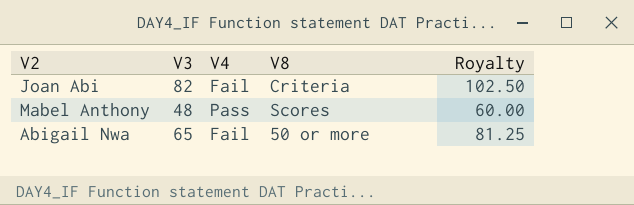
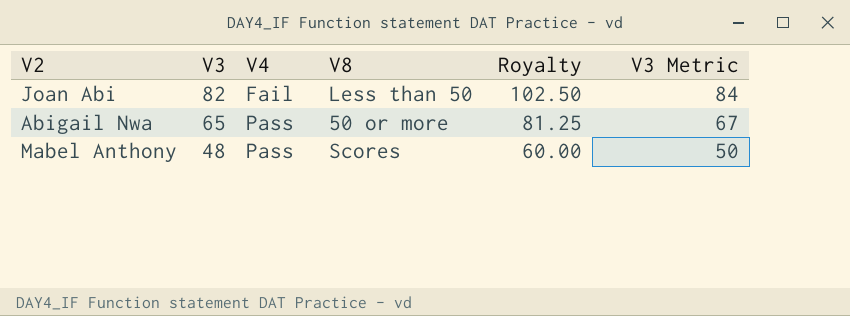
row order: none -> V3 descending
column V3 Metric | formula: none -> [V3] + 2
Joan Abi | V8: Criteria -> Less than 50
Abigail Nwa | V4: Fail -> Pass

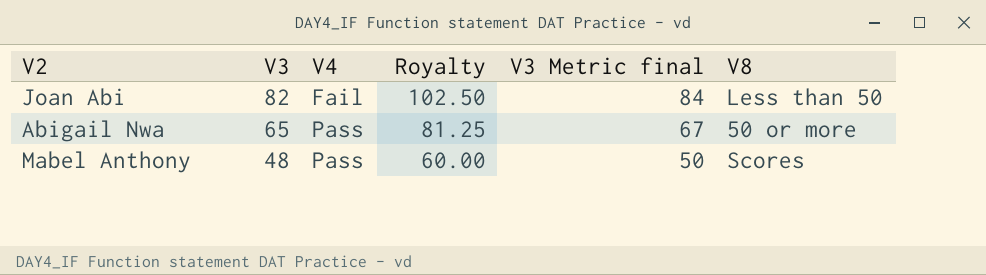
column name: V3 Metric -> V3 Metric final
column V8 | position: 4 -> 6

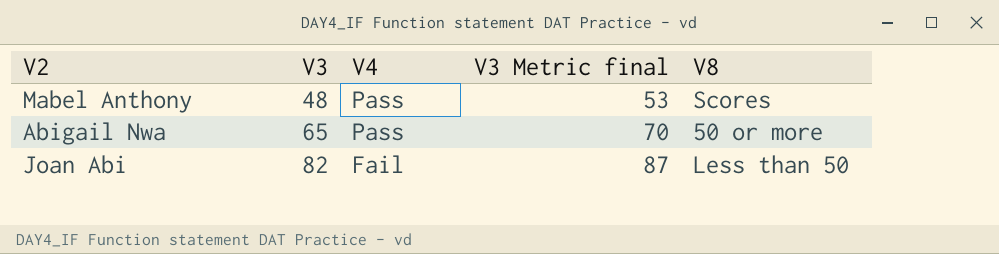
row order: V3 descending -> V3 ascending
column Royalty | formula: [V3] * 1.25 -> none
column V3 Metric final | formula: [V3] + 2 -> [V3] + 5

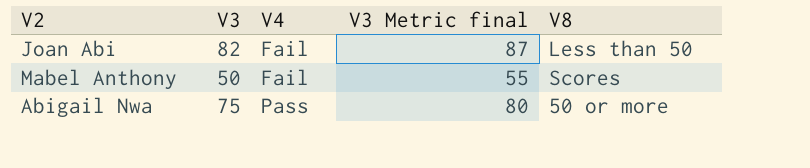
row order: V3 ascending -> V4 ascending
Mabel Anthony | V3: 48 -> 50
Mabel Anthony | V4: Pass -> Fail
Mabel Anthony | V3 Metric final: 53 -> 55
Abigail Nwa | V3: 65 -> 75
Abigail Nwa | V3 Metric final: 70 -> 80

